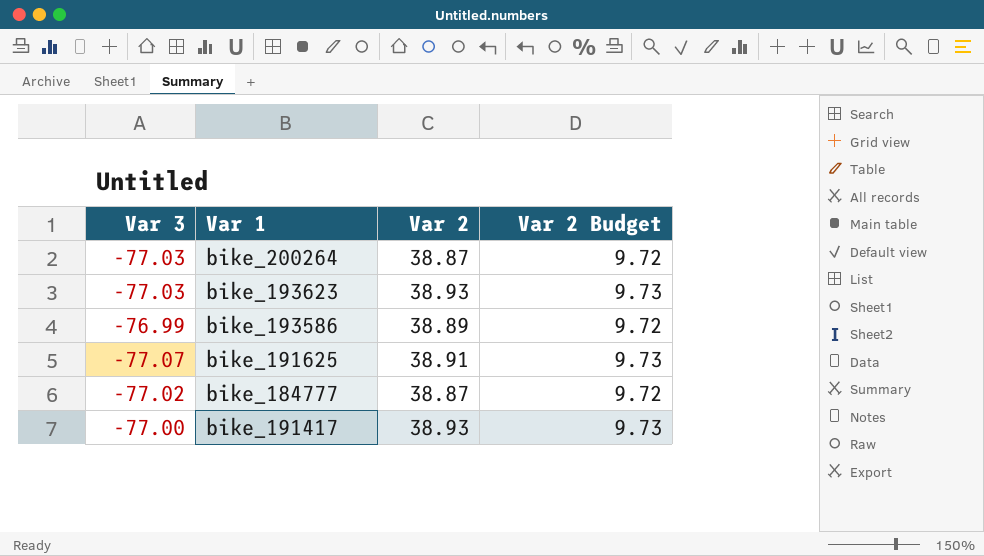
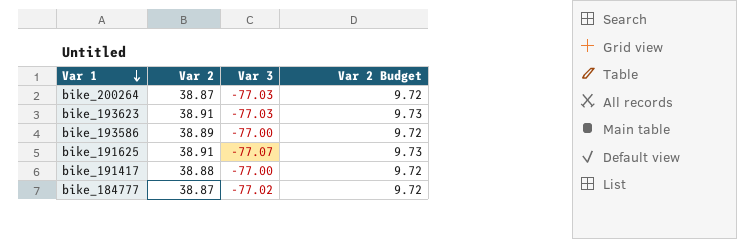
row order: none -> Var 1 descending
column Var 3 | position: 1 -> 3
bike_193623 | Var 2: 38.93 -> 38.91
bike_193586 | Var 3: -76.99 -> -77.00
bike_191417 | Var 2: 38.93 -> 38.88
bike_191417 | Var 2 Budget: 9.73 -> 9.72

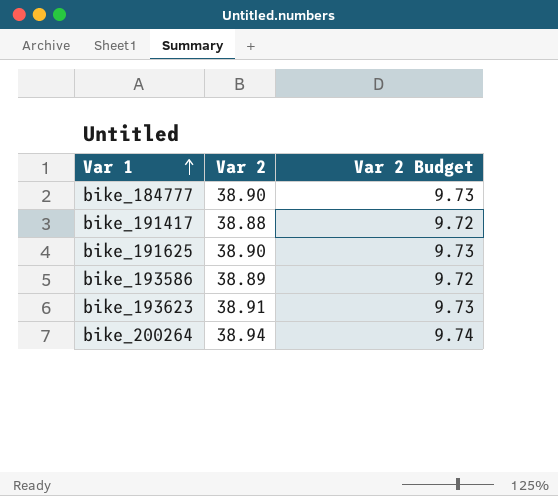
row order: Var 1 descending -> Var 1 ascending
column Var 3 | position: 3 -> none
bike_184777 | Var 2: 38.87 -> 38.90
bike_184777 | Var 2 Budget: 9.72 -> 9.73
bike_191625 | Var 2: 38.91 -> 38.90
bike_200264 | Var 2: 38.87 -> 38.94
bike_200264 | Var 2 Budget: 9.72 -> 9.74

